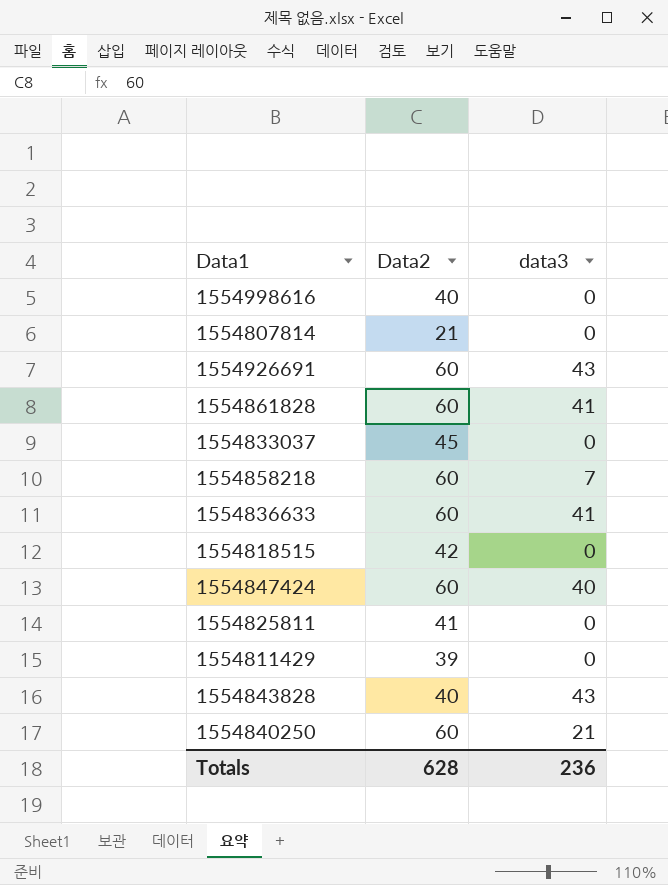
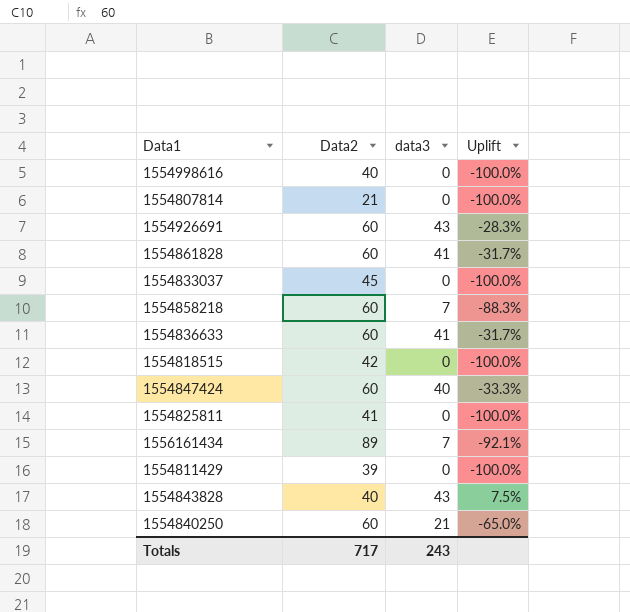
column Uplift | formula: none -> ([data3] - [Data2]) / [Data2]
row 1556161434: none -> 89 | 7 | -92.1%
Totals | Data2: 628 -> 717
Totals | data3: 236 -> 243

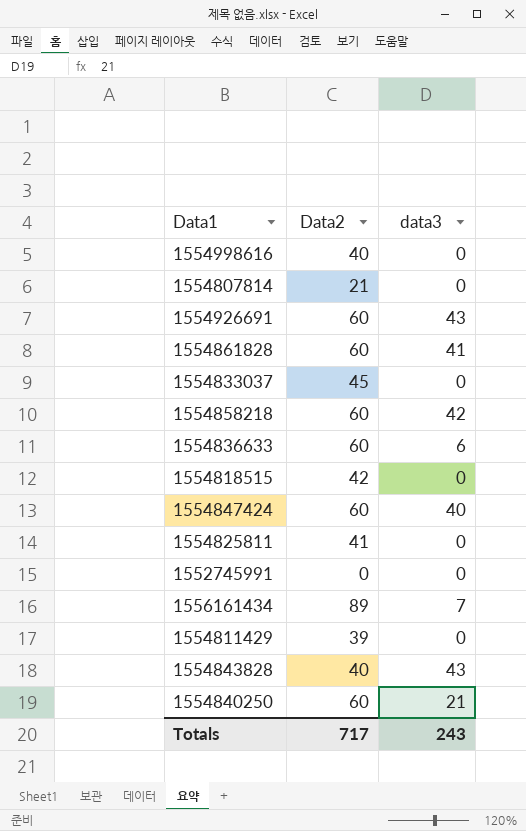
column Uplift | formula: ([data3] - [Data2]) / [Data2] -> none
1554858218 | data3: 7 -> 42
1554836633 | data3: 41 -> 6
row 1552745991: none -> 0 | 0

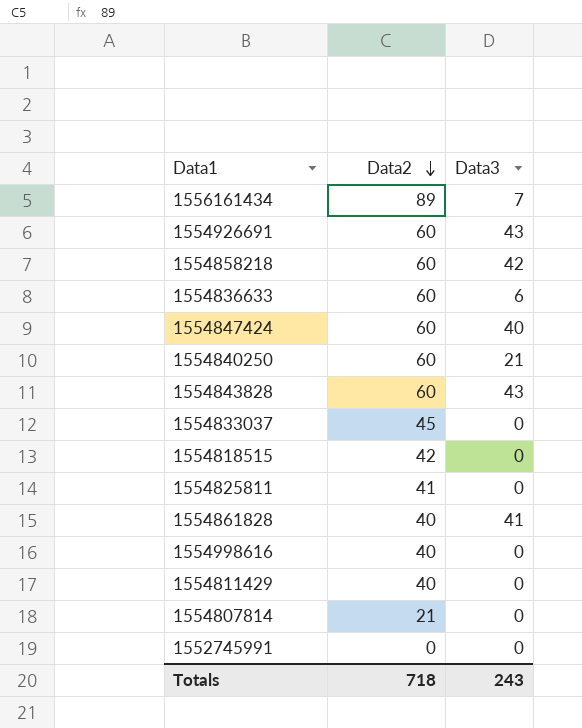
row order: none -> Data2 descending
column name: data3 -> Data3
1554843828 | Data2: 40 -> 60
1554861828 | Data2: 60 -> 40
1554811429 | Data2: 39 -> 40
Totals | Data2: 717 -> 718

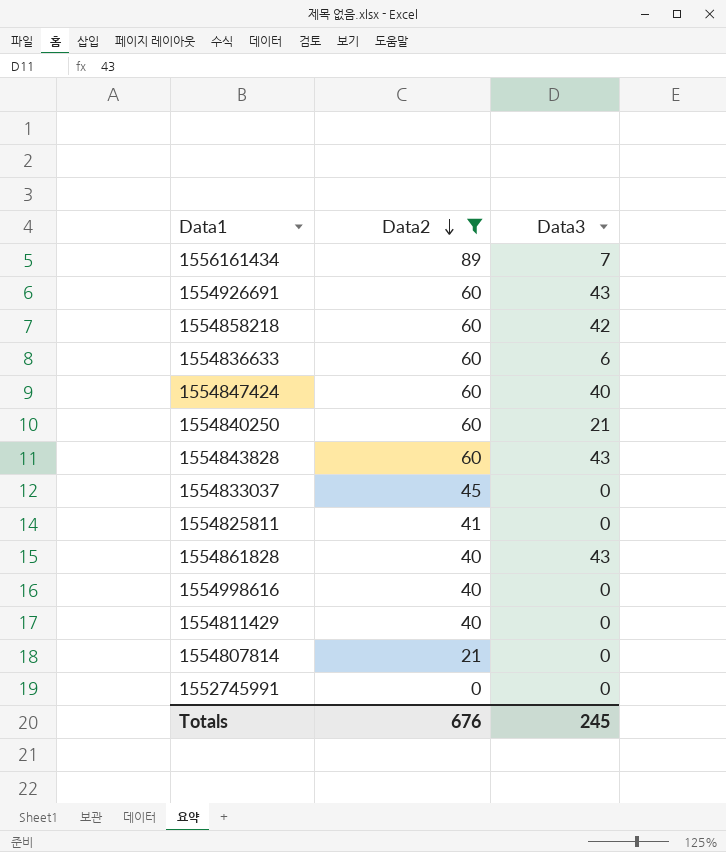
filter: none -> Data2 != 42
1554861828 | Data3: 41 -> 43
Totals | Data2: 718 -> 676
Totals | Data3: 243 -> 245

